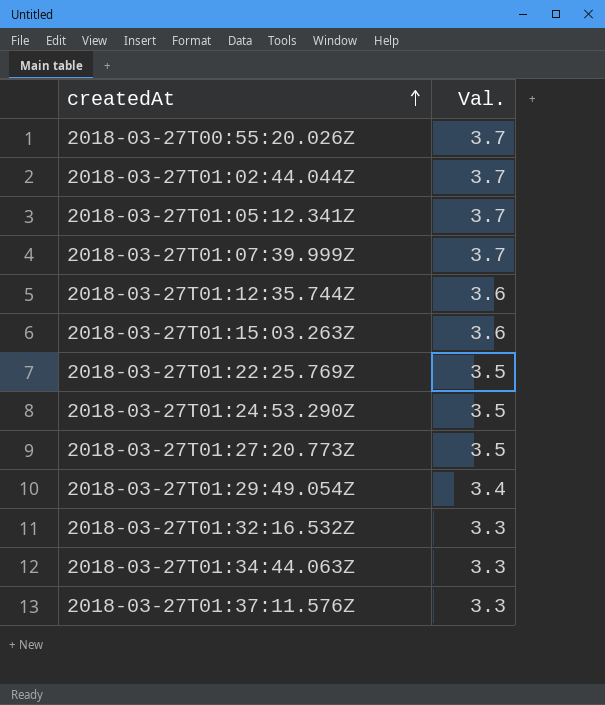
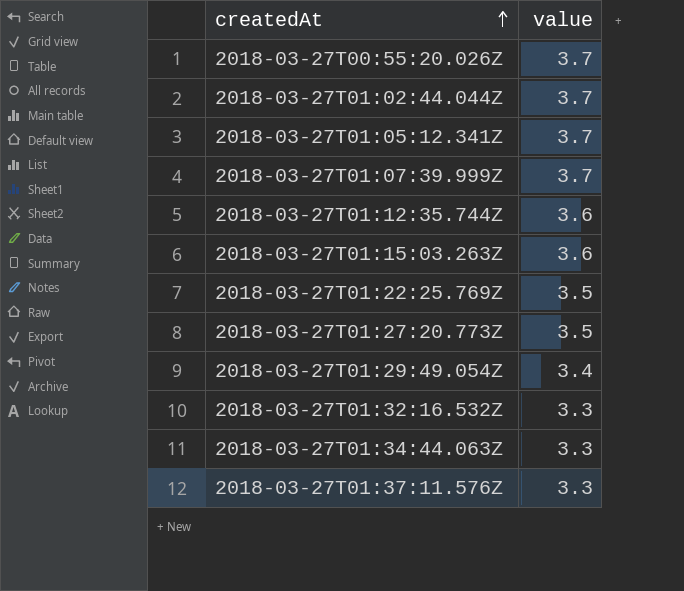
column name: Val. -> value
row 2018-03-27T01:24:53.290Z: 3.5 -> none

